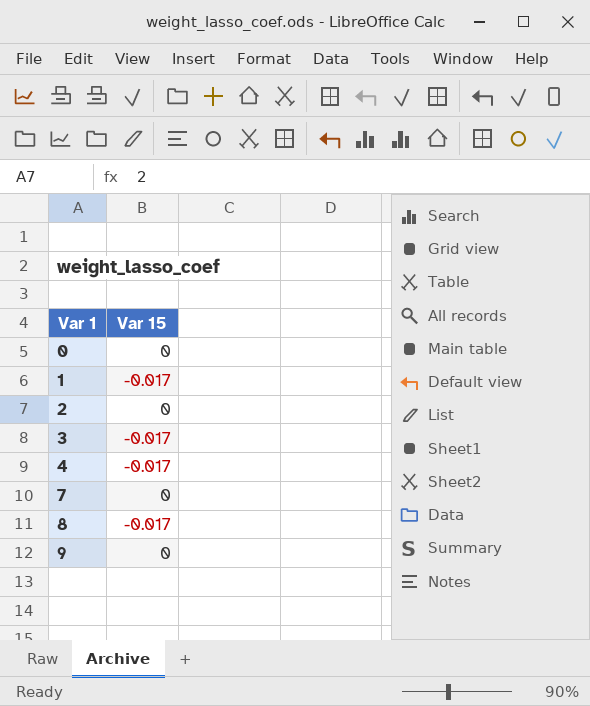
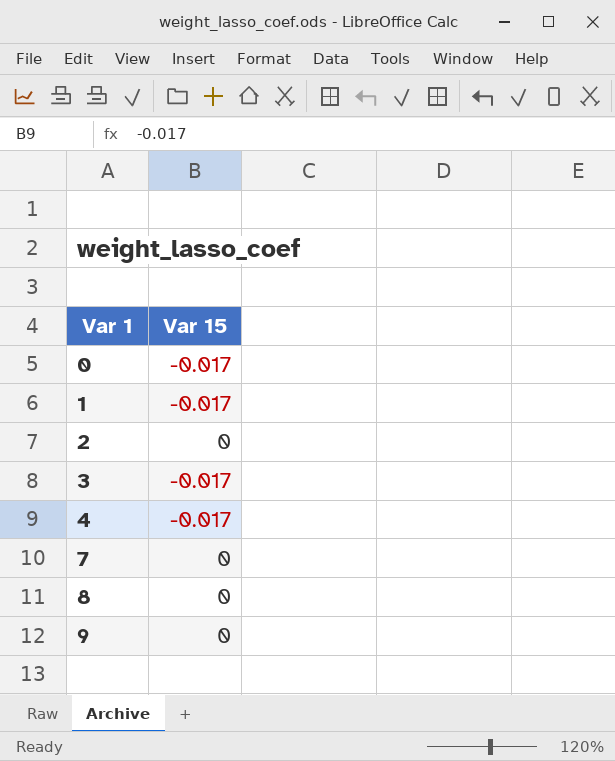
0 | Var 15: 0 -> -0.017
8 | Var 15: -0.017 -> 0

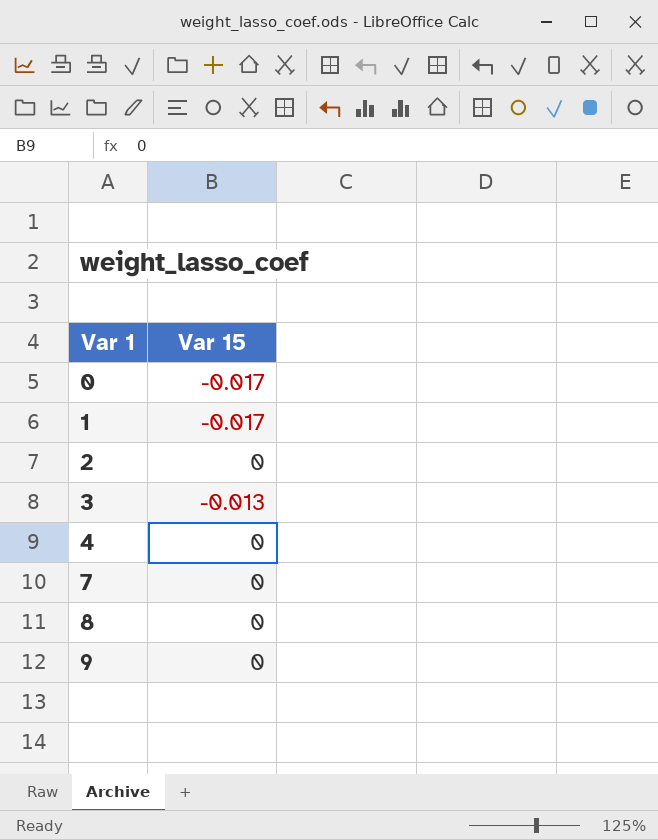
3 | Var 15: -0.017 -> -0.013
4 | Var 15: -0.017 -> 0

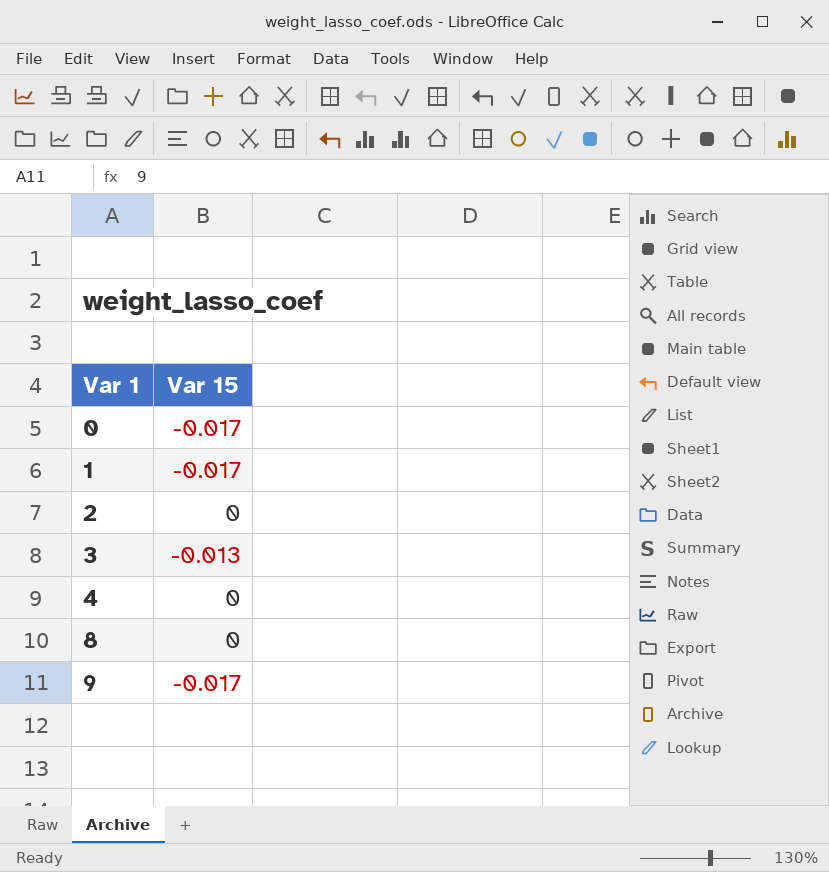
row 7: 0 -> none
9 | Var 15: 0 -> -0.017

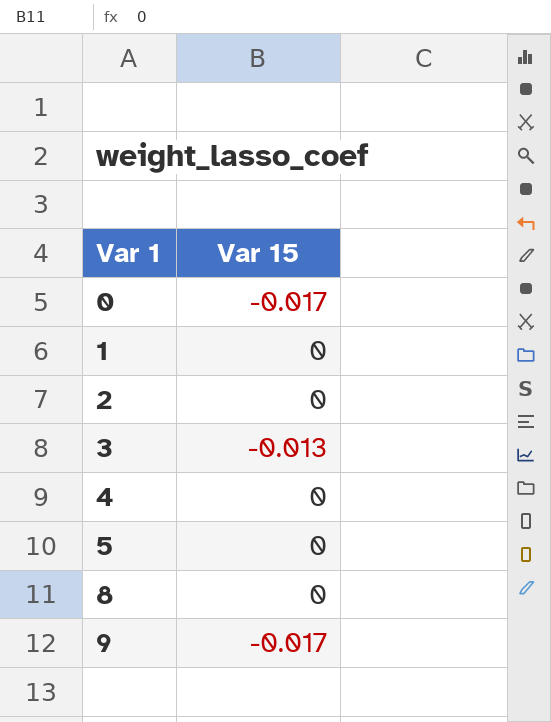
1 | Var 15: -0.017 -> 0
row 5: none -> 0

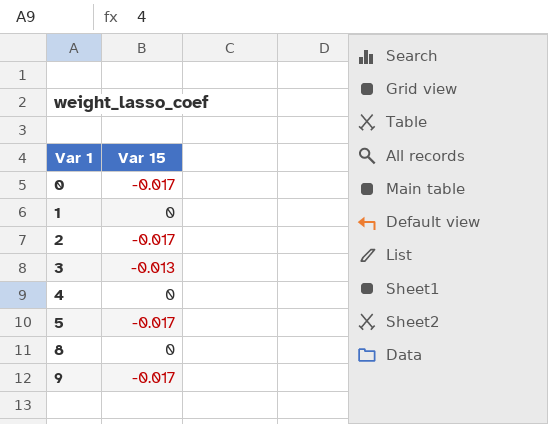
2 | Var 15: 0 -> -0.017
5 | Var 15: 0 -> -0.017

